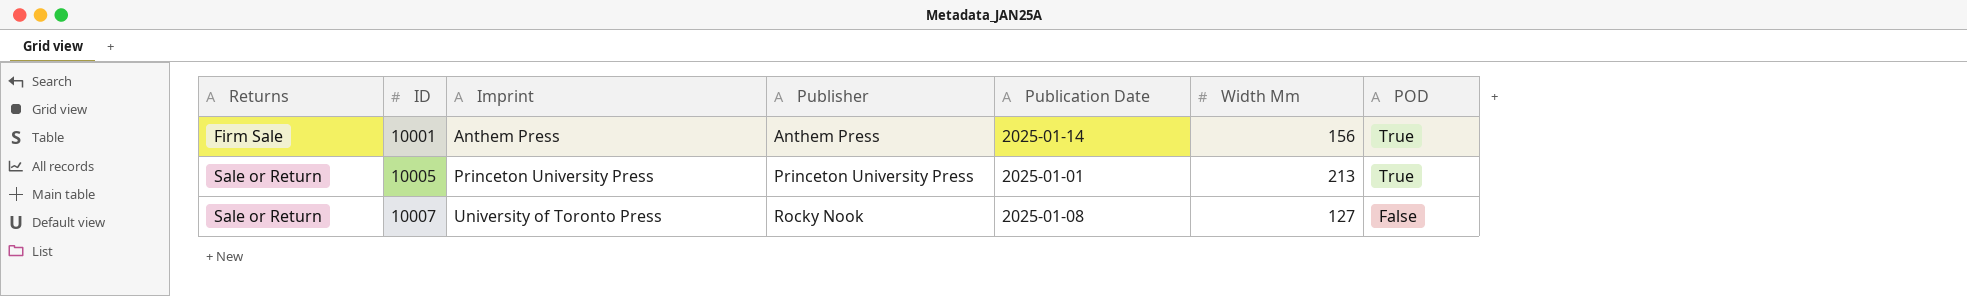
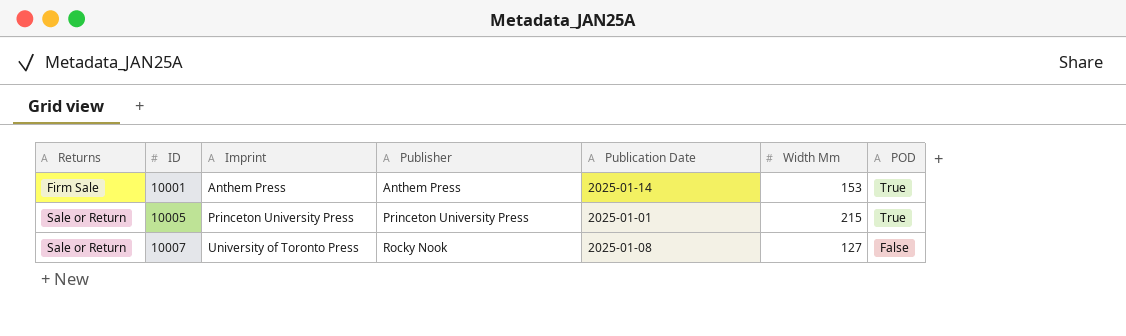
10001 | Width Mm: 156 -> 153
10005 | Width Mm: 213 -> 215

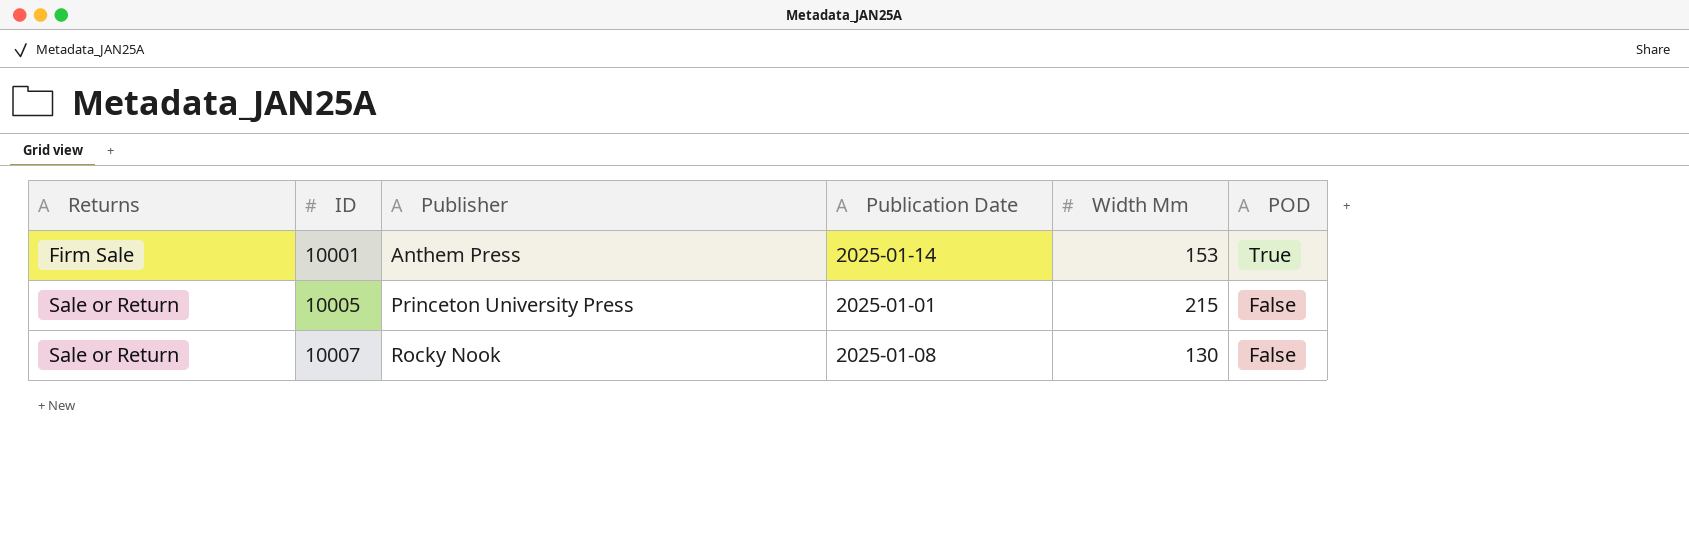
column Imprint | position: 3 -> none
10005 | POD: True -> False
10007 | Width Mm: 127 -> 130

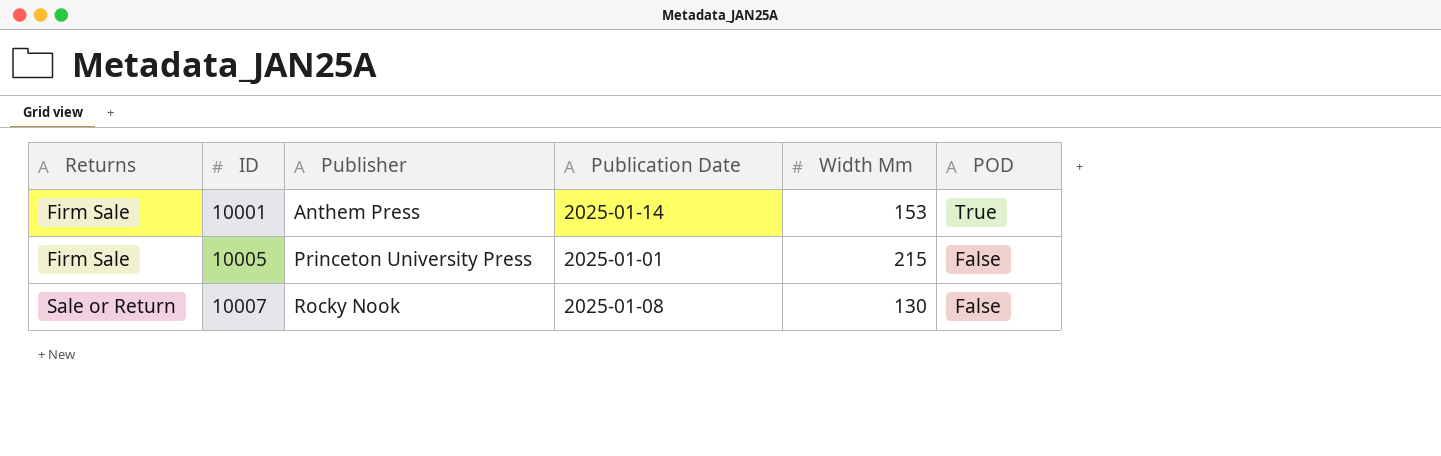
10005 | Returns: Sale or Return -> Firm Sale

